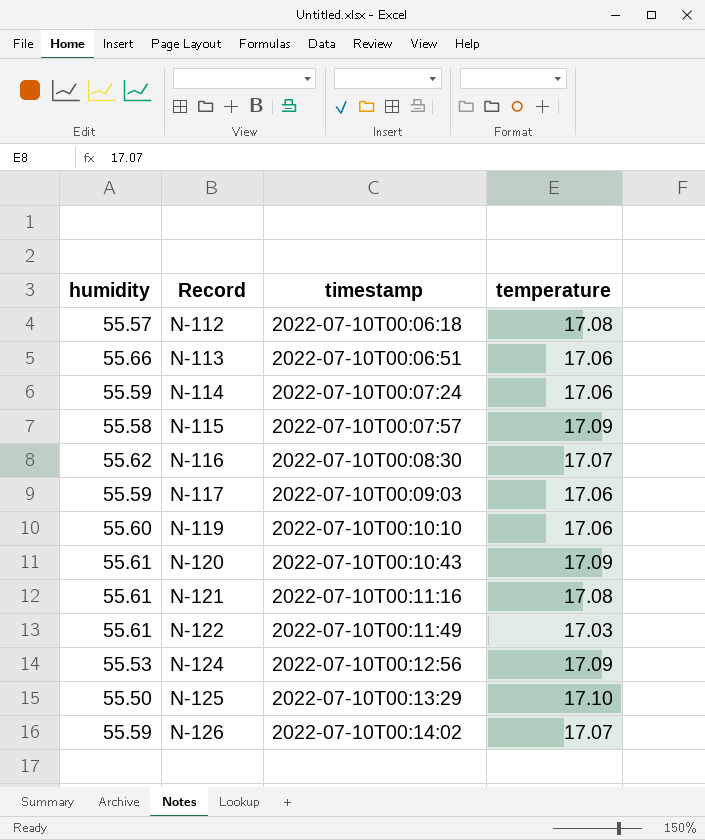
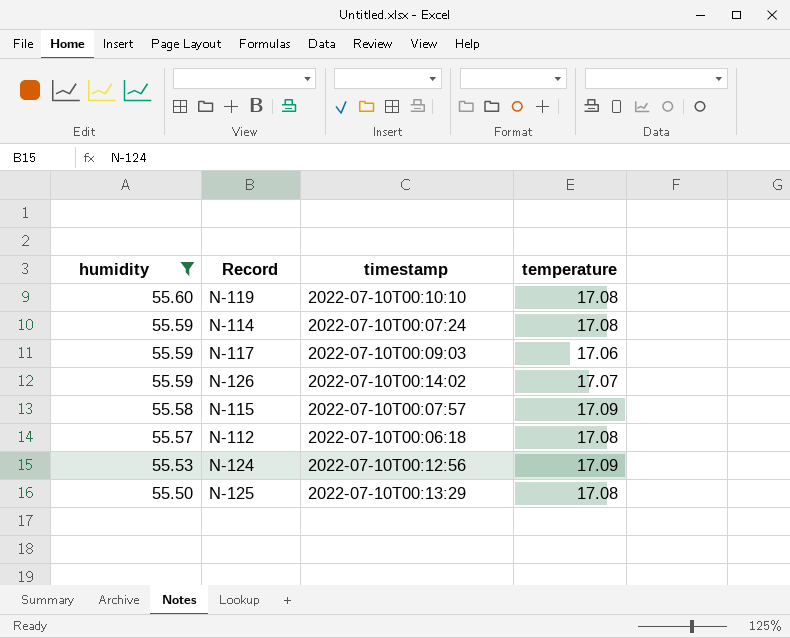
filter: none -> humidity <= 55.60
row order: Record ascending -> humidity descending
N-119 | temperature: 17.06 -> 17.08
N-114 | temperature: 17.06 -> 17.08
N-125 | temperature: 17.10 -> 17.08

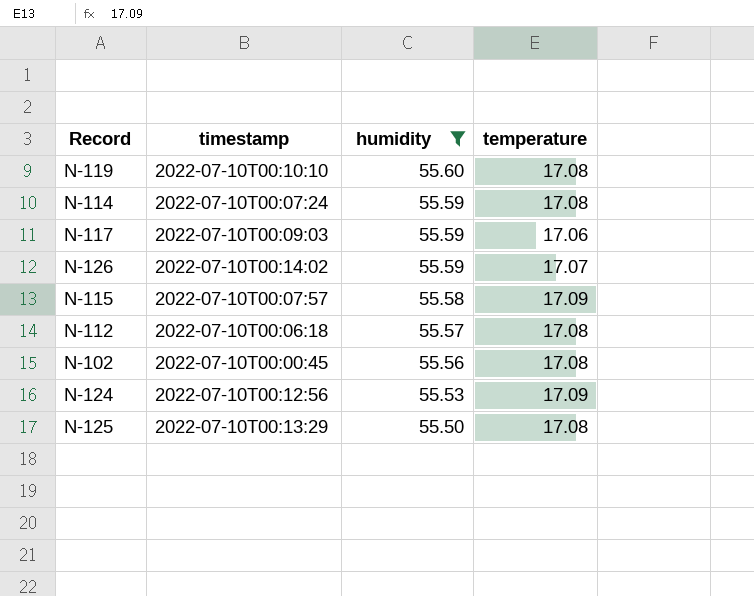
column humidity | position: 1 -> 3
row N-102: none -> 2022-07-10T00:00:45 | 55.56 | 17.08

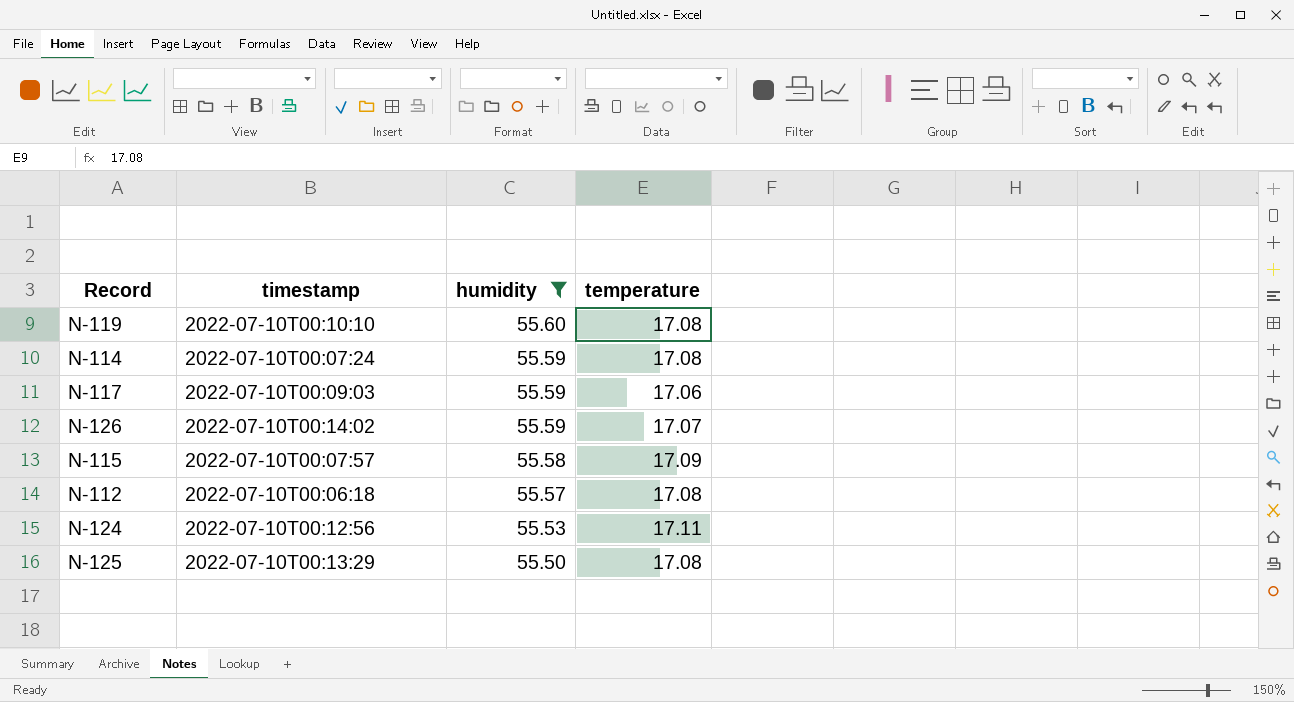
row N-102: 2022-07-10T00:00:45 | 55.56 | 17.08 -> none
N-124 | temperature: 17.09 -> 17.11

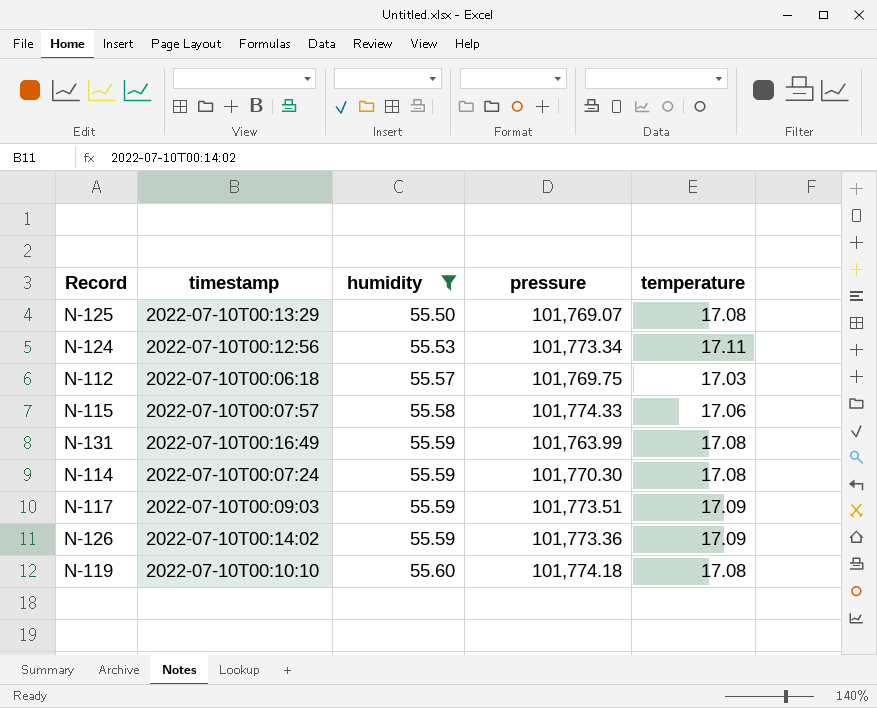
row order: humidity descending -> humidity ascending
column pressure | position: none -> 4
N-112 | temperature: 17.08 -> 17.03
N-115 | temperature: 17.09 -> 17.06
row N-131: none -> 2022-07-10T00:16:49 | 55.59 | 101,763.99 | 17.08
N-117 | temperature: 17.06 -> 17.09
N-126 | temperature: 17.07 -> 17.09

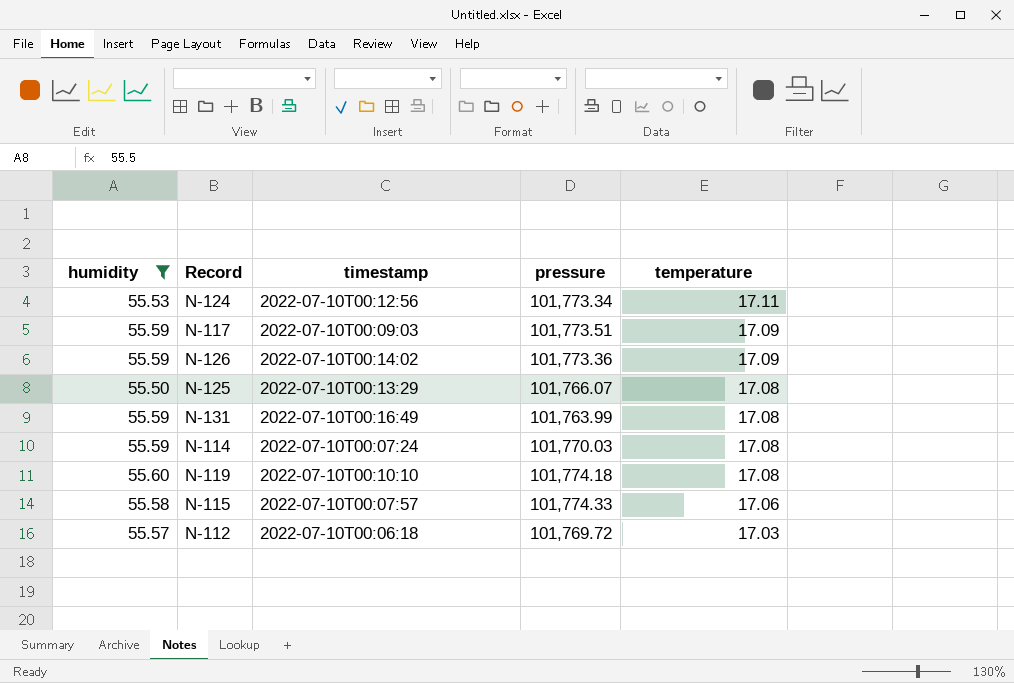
row order: humidity ascending -> temperature descending
column humidity | position: 3 -> 1
N-125 | pressure: 101,769.07 -> 101,766.07
N-114 | pressure: 101,770.30 -> 101,770.03
N-112 | pressure: 101,769.75 -> 101,769.72

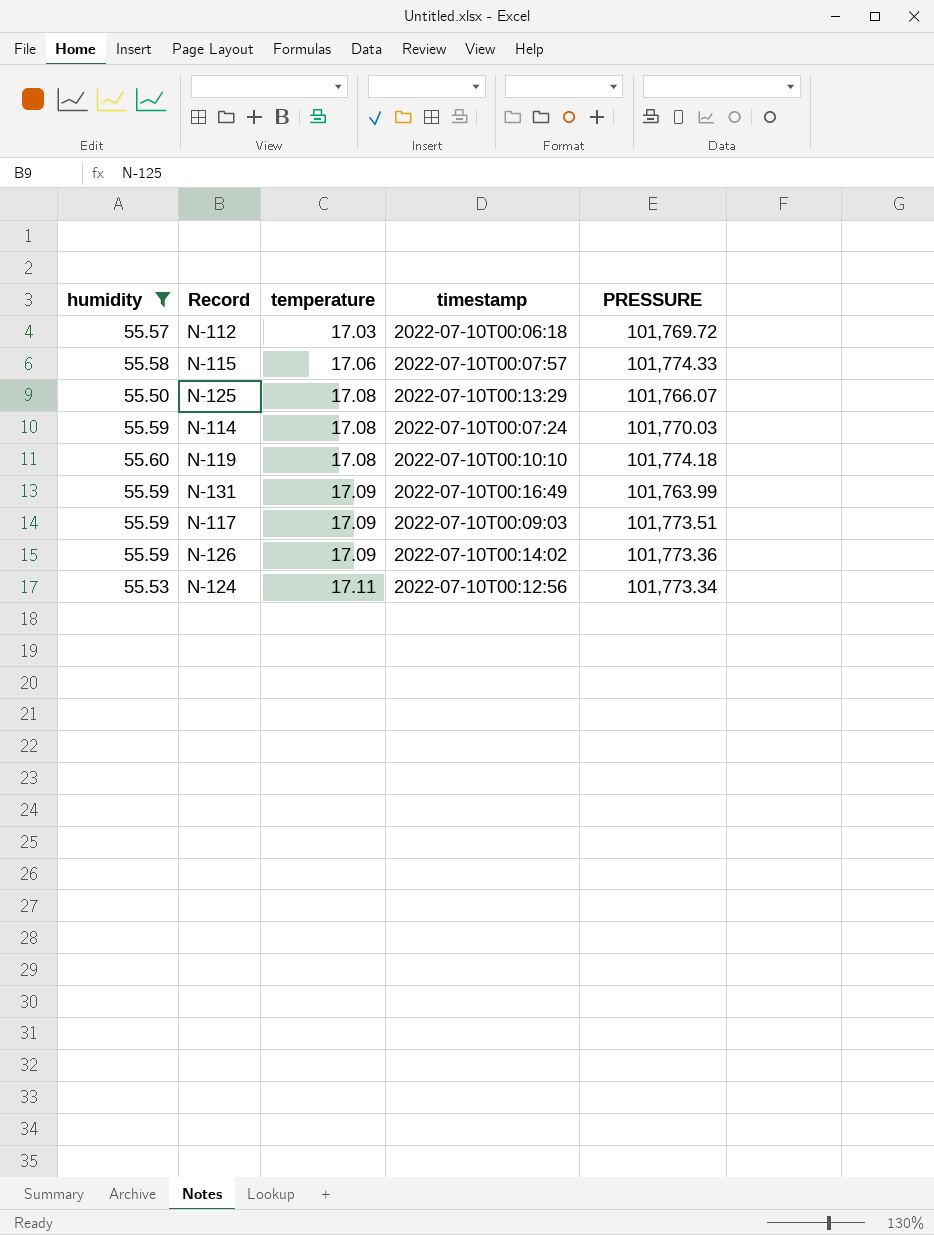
row order: temperature descending -> temperature ascending
column temperature | position: 5 -> 3
column name: pressure -> PRESSURE
N-131 | temperature: 17.08 -> 17.09

